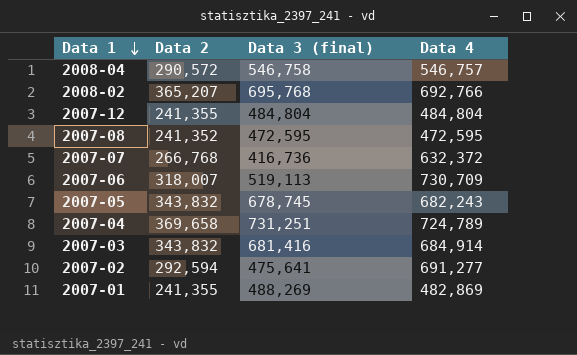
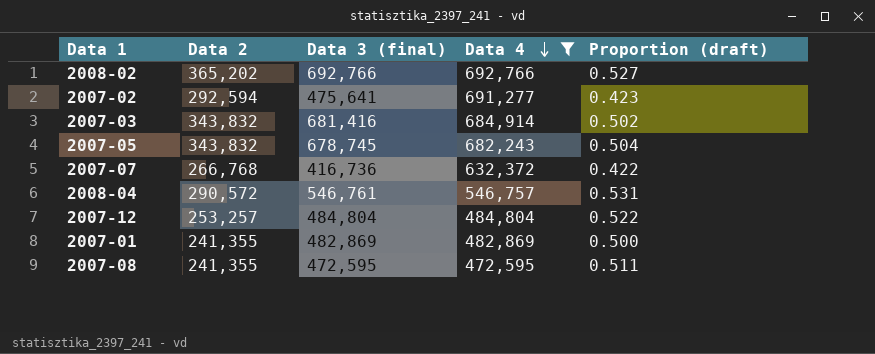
filter: none -> Data 4 <= 692,766
row order: Data 1 descending -> Data 4 descending
column Proportion (draft) | formula: none -> [Data 2] / [Data 4]
2008-02 | Data 2: 365,207 -> 365,202
2008-02 | Data 3 (final): 695,768 -> 692,766
2008-04 | Data 3 (final): 546,758 -> 546,761
2007-12 | Data 2: 241,355 -> 253,257
2007-01 | Data 3 (final): 488,269 -> 482,869
2007-08 | Data 2: 241,352 -> 241,355

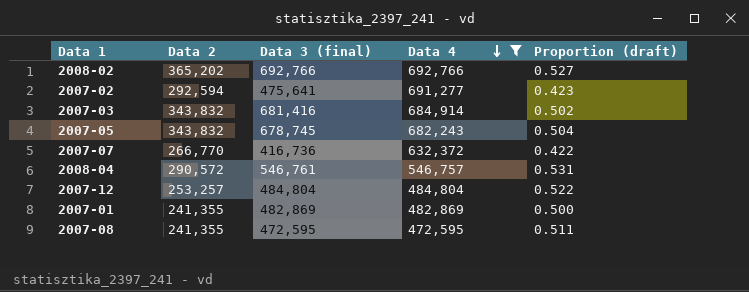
2007-07 | Data 2: 266,768 -> 266,770

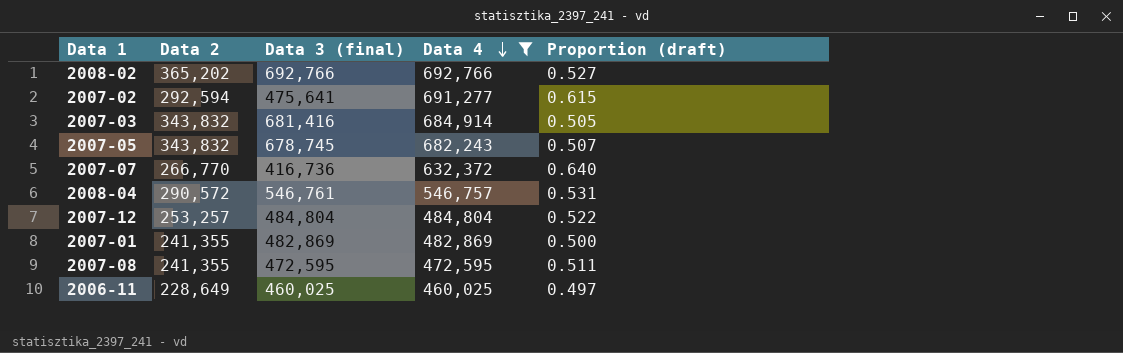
column Proportion (draft) | formula: [Data 2] / [Data 4] -> [Data 2] / [Data 3 (final)]
row 2006-11: none -> 228,649 | 460,025 | 460,025 | 0.497

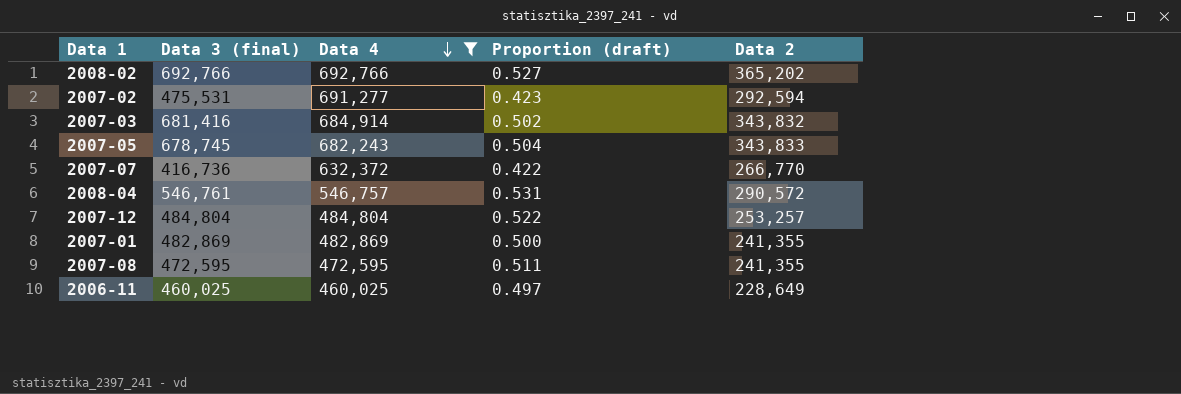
column Proportion (draft) | formula: [Data 2] / [Data 3 (final)] -> [Data 2] / [Data 4]
column Data 2 | position: 2 -> 5
2007-02 | Data 3 (final): 475,641 -> 475,531
2007-05 | Data 2: 343,832 -> 343,833

